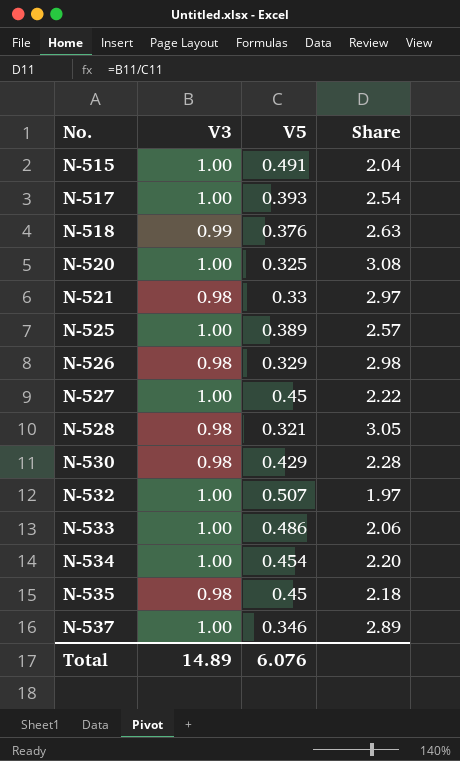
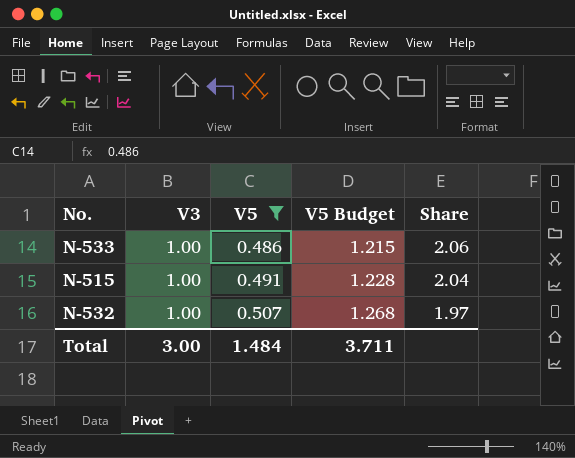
filter: none -> V5 >= 0.486
row order: No. ascending -> V5 ascending
column V5 Budget | formula: none -> [V5] * 2.5
Total | V3: 14.89 -> 3.00
Total | V5: 6.076 -> 1.484

